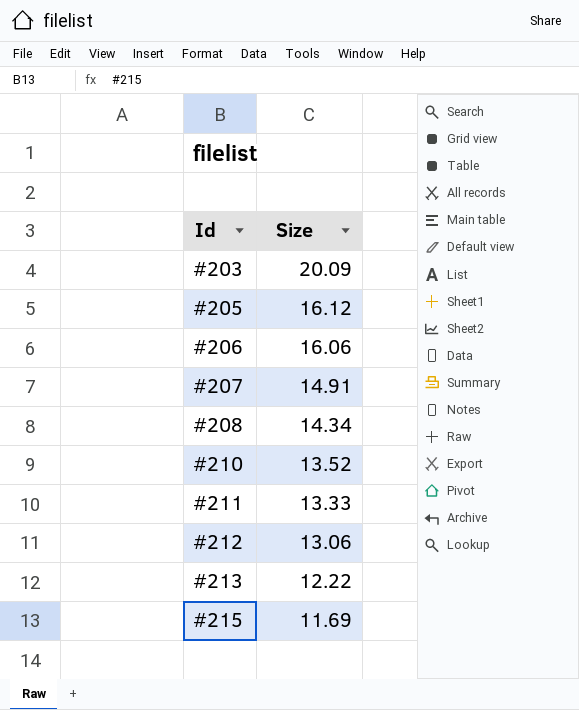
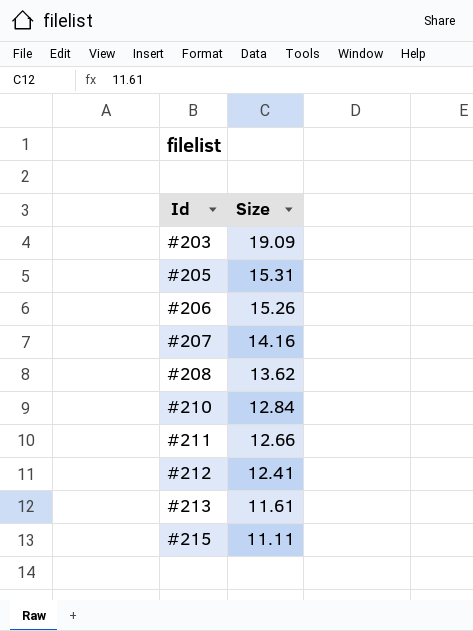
#203 | Size: 20.09 -> 19.09
#205 | Size: 16.12 -> 15.31
#206 | Size: 16.06 -> 15.26
#207 | Size: 14.91 -> 14.16
#208 | Size: 14.34 -> 13.62
#210 | Size: 13.52 -> 12.84
#211 | Size: 13.33 -> 12.66
#212 | Size: 13.06 -> 12.41
#213 | Size: 12.22 -> 11.61
#215 | Size: 11.69 -> 11.11

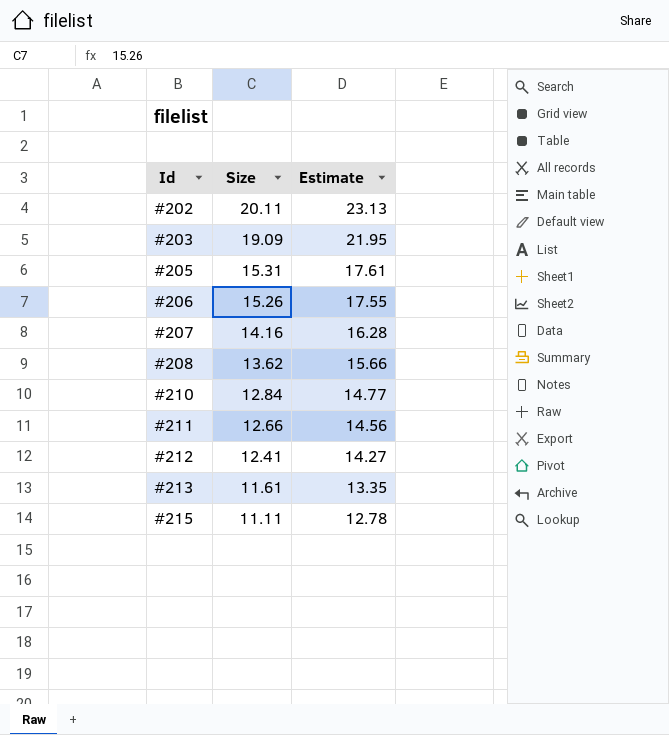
column Estimate | formula: none -> [Size] * 1.15
row #202: none -> 20.11 | 23.13

